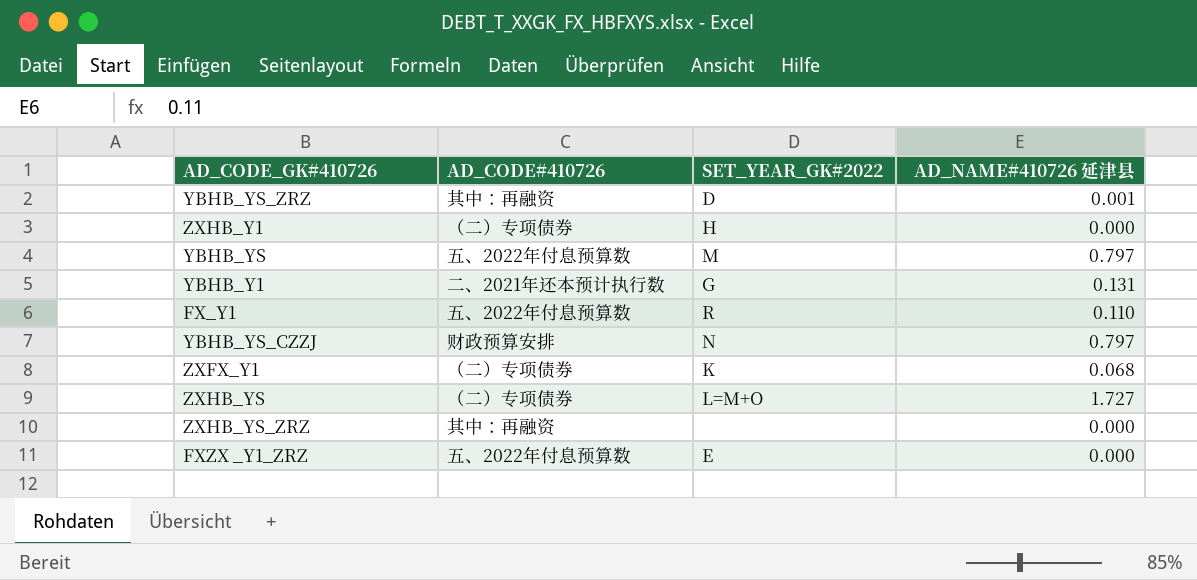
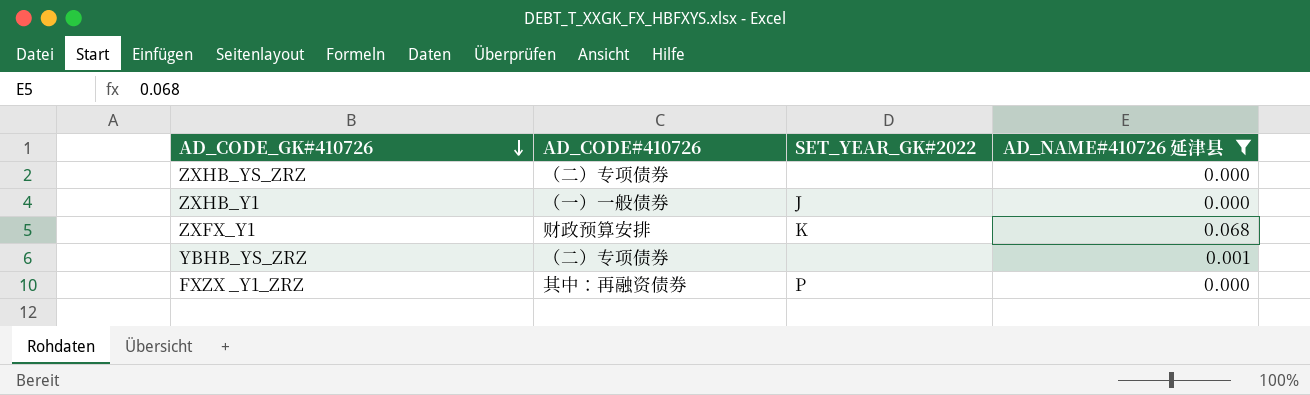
filter: none -> AD_NAME#410726 延津县 <= 0.068
row order: none -> AD_CODE_GK#410726 descending
ZXHB_YS_ZRZ | AD_CODE#410726: 其中：再融资 -> （二）专项债券
ZXHB_Y1 | AD_CODE#410726: （二）专项债券 -> （一）一般债券
ZXHB_Y1 | SET_YEAR_GK#2022: H -> J
ZXFX_Y1 | AD_CODE#410726: （二）专项债券 -> 财政预算安排
YBHB_YS_ZRZ | AD_CODE#410726: 其中：再融资 -> （二）专项债券
YBHB_YS_ZRZ | SET_YEAR_GK#2022: D -> none
FXZX _Y1_ZRZ | AD_CODE#410726: 五、2022年付息预算数 -> 其中：再融资债券
FXZX _Y1_ZRZ | SET_YEAR_GK#2022: E -> P

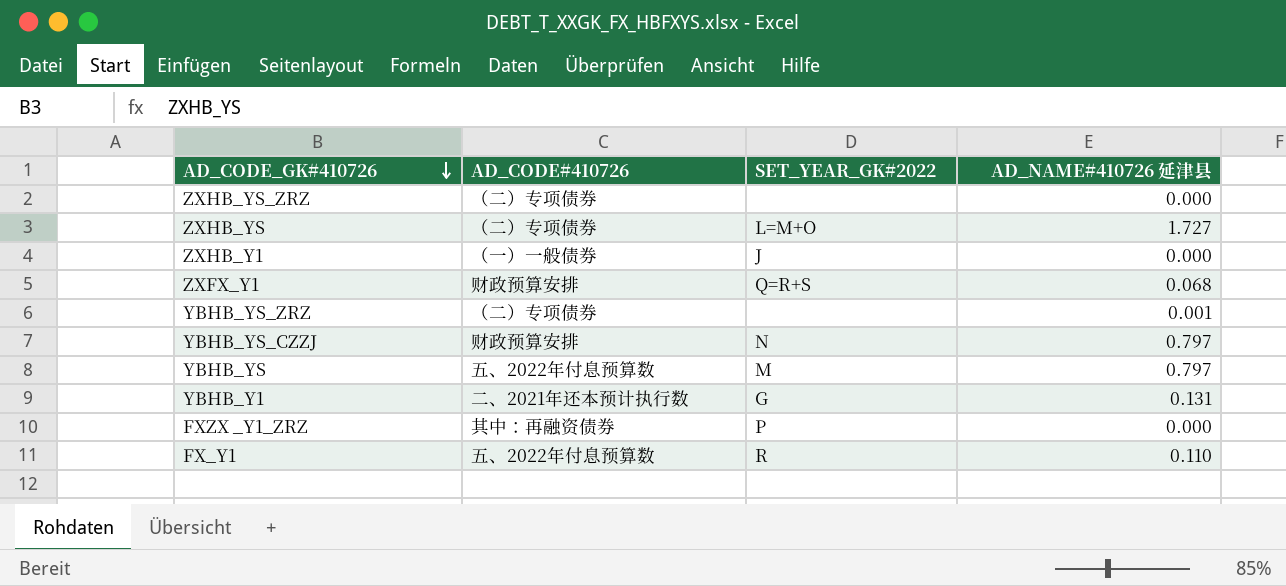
filter: AD_NAME#410726 延津县 <= 0.068 -> none
ZXFX_Y1 | SET_YEAR_GK#2022: K -> Q=R+S

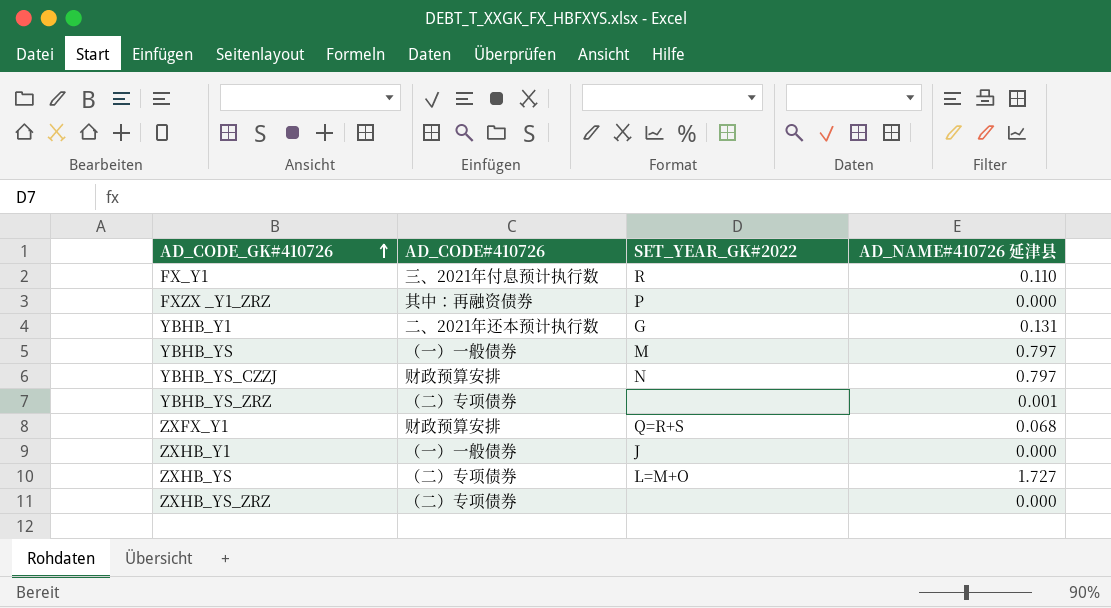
row order: AD_CODE_GK#410726 descending -> AD_CODE_GK#410726 ascending
FX_Y1 | AD_CODE#410726: 五、2022年付息预算数 -> 三、2021年付息预计执行数
YBHB_YS | AD_CODE#410726: 五、2022年付息预算数 -> （一）一般债券

